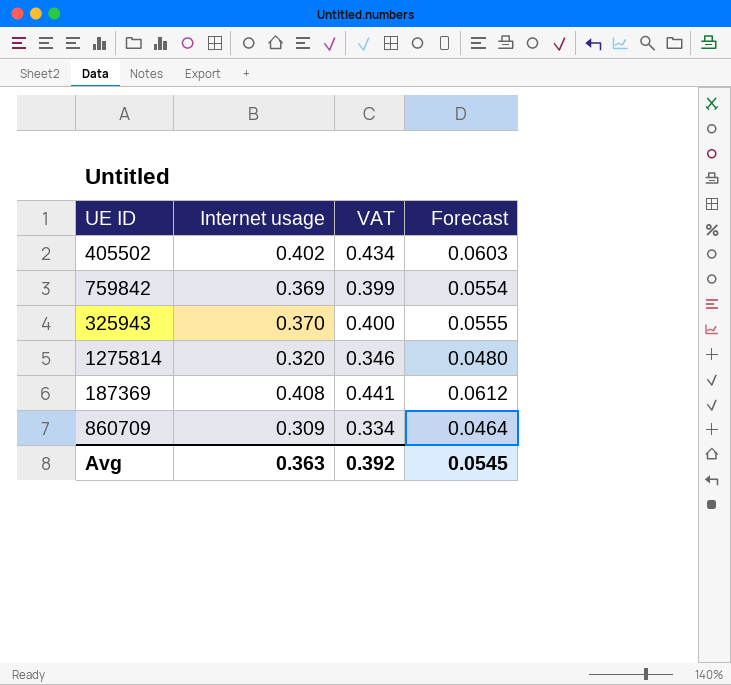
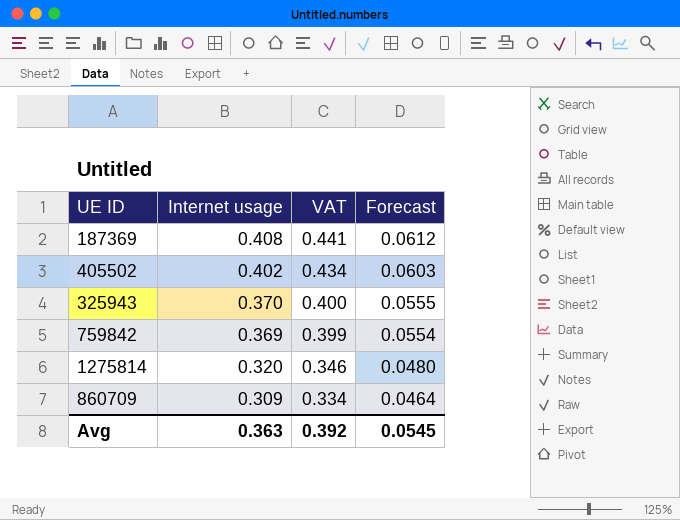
row order: none -> Internet usage descending

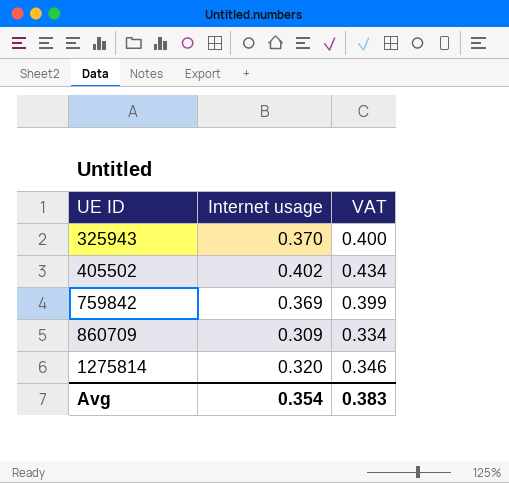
row order: Internet usage descending -> UE ID ascending
column Forecast | formula: [Internet usage] * 0.15 -> none
row 187369: 0.408 | 0.441 | 0.0612 -> none
Avg | Internet usage: 0.363 -> 0.354
Avg | VAT: 0.392 -> 0.383

